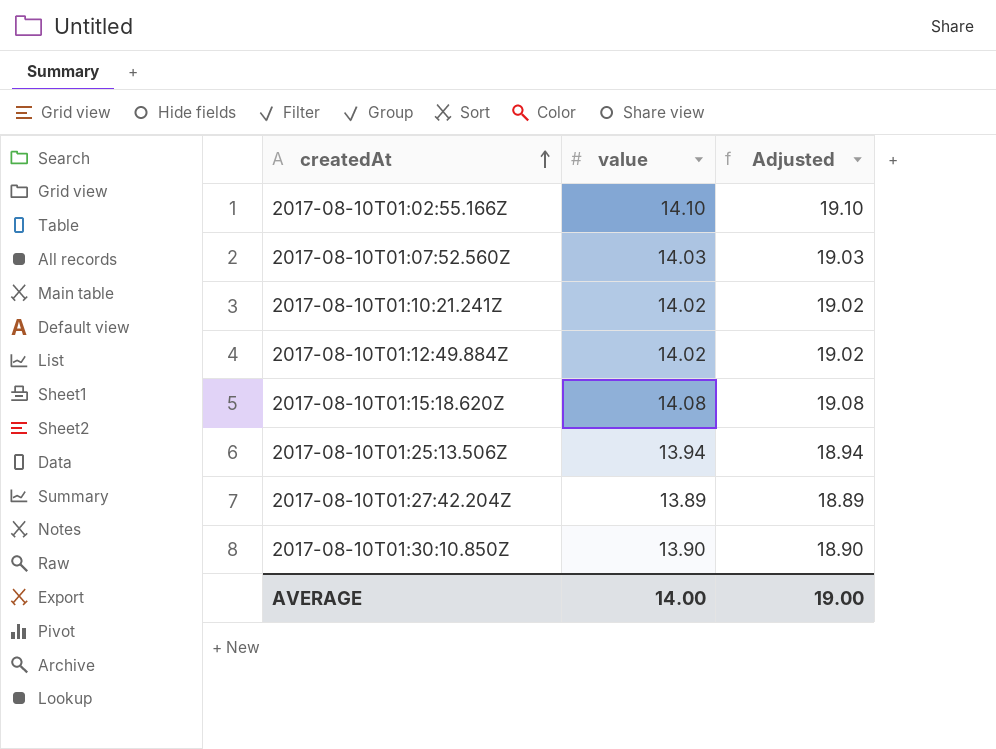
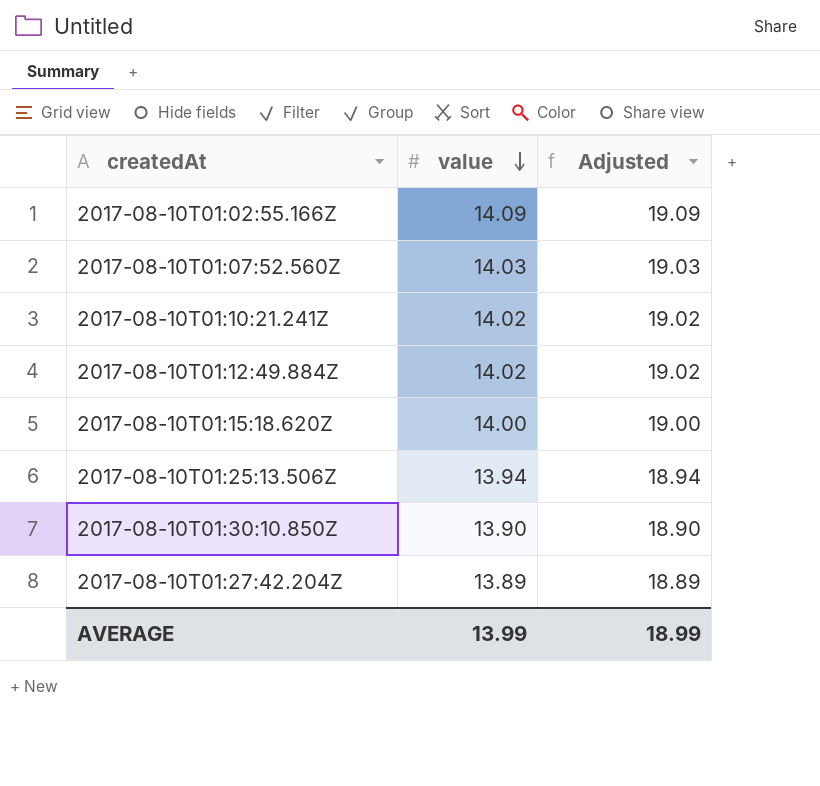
row order: createdAt ascending -> value descending
2017-08-10T01:02:55.166Z | value: 14.10 -> 14.09
2017-08-10T01:02:55.166Z | Adjusted: 19.10 -> 19.09
2017-08-10T01:15:18.620Z | value: 14.08 -> 14.00
2017-08-10T01:15:18.620Z | Adjusted: 19.08 -> 19.00
AVERAGE | value: 14.00 -> 13.99
AVERAGE | Adjusted: 19.00 -> 18.99

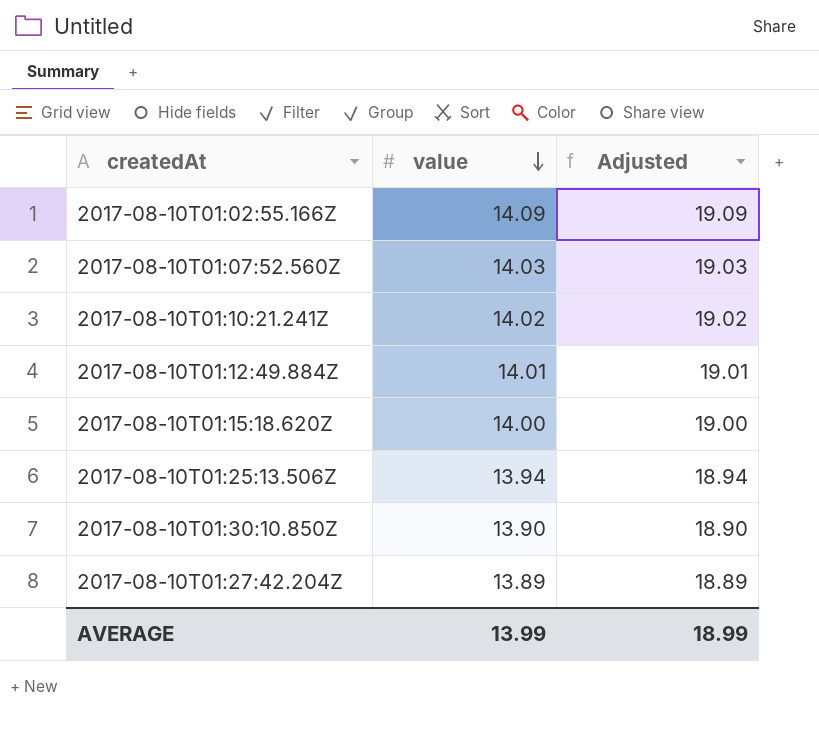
2017-08-10T01:12:49.884Z | value: 14.02 -> 14.01
2017-08-10T01:12:49.884Z | Adjusted: 19.02 -> 19.01

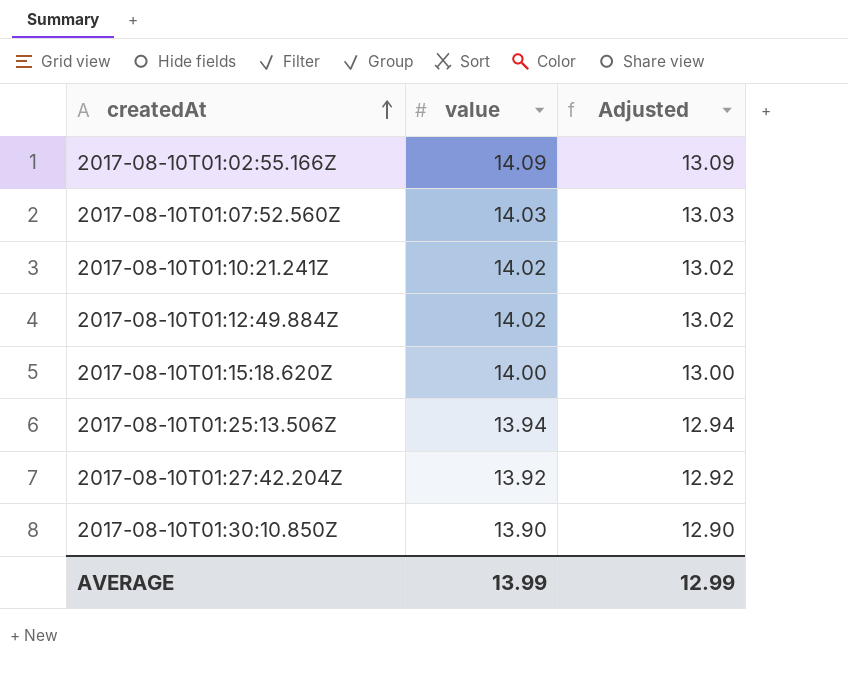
row order: value descending -> createdAt ascending
column Adjusted | formula: [value] + 5 -> [value] - 1
2017-08-10T01:12:49.884Z | value: 14.01 -> 14.02
2017-08-10T01:27:42.204Z | value: 13.89 -> 13.92
AVERAGE | Adjusted: 18.99 -> 12.99

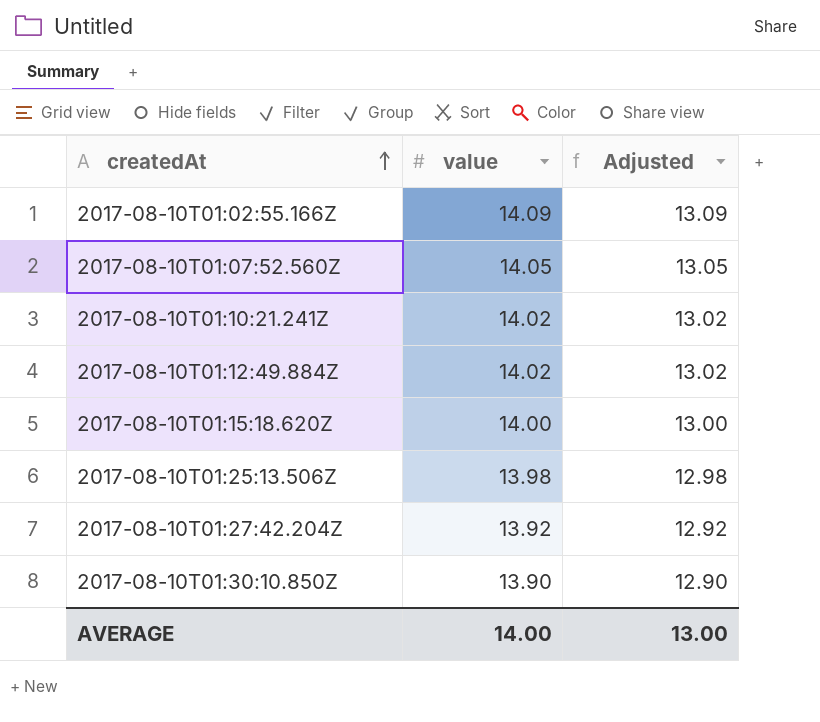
2017-08-10T01:07:52.560Z | value: 14.03 -> 14.05
2017-08-10T01:07:52.560Z | Adjusted: 13.03 -> 13.05
2017-08-10T01:25:13.506Z | value: 13.94 -> 13.98
2017-08-10T01:25:13.506Z | Adjusted: 12.94 -> 12.98
AVERAGE | value: 13.99 -> 14.00
AVERAGE | Adjusted: 12.99 -> 13.00

